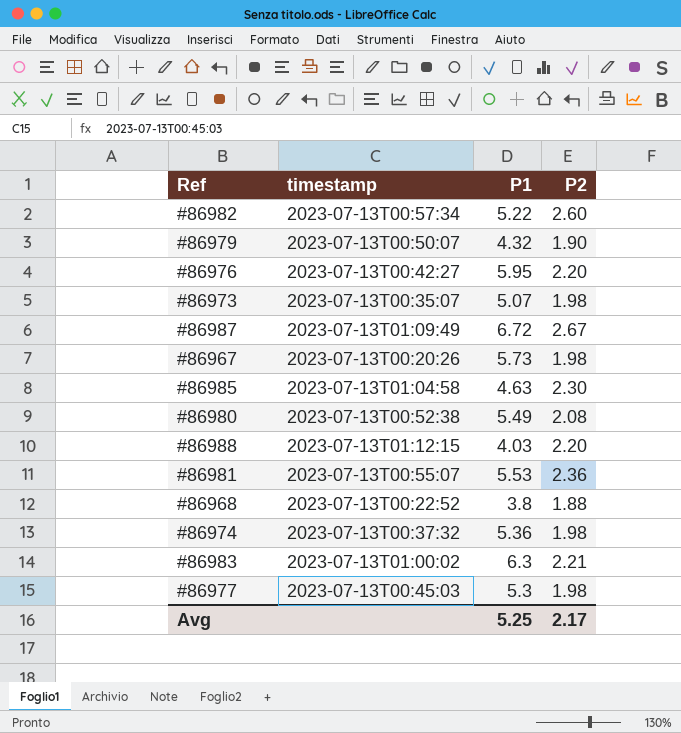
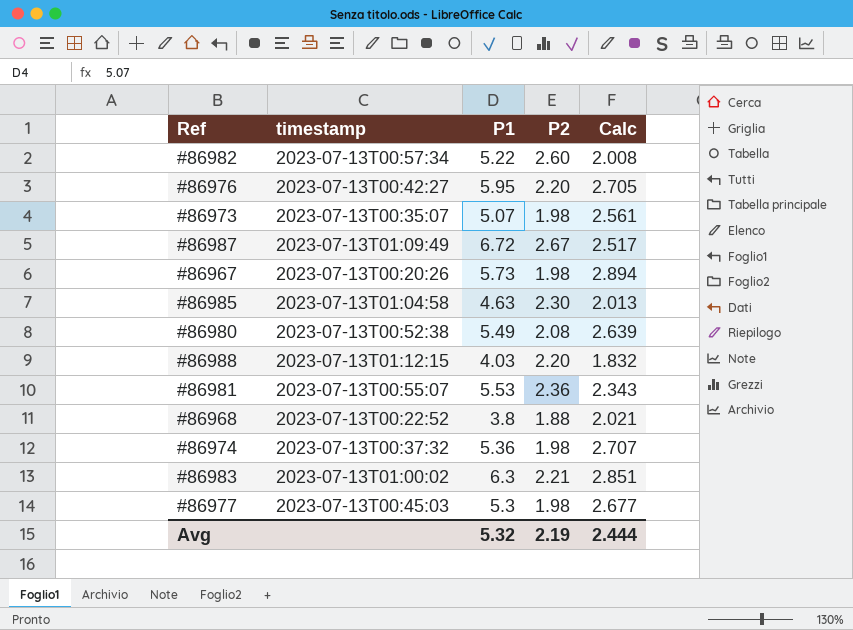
column Calc | formula: none -> [P1] / [P2]
row #86979: 2023-07-13T00:50:07 | 4.32 | 1.90 -> none
Avg | P1: 5.25 -> 5.32
Avg | P2: 2.17 -> 2.19

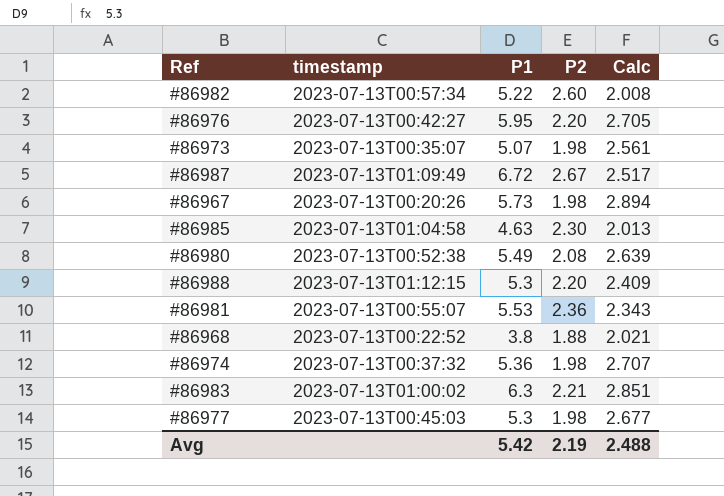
#86988 | P1: 4.03 -> 5.3
#86988 | Calc: 1.832 -> 2.409
Avg | P1: 5.32 -> 5.42
Avg | Calc: 2.444 -> 2.488

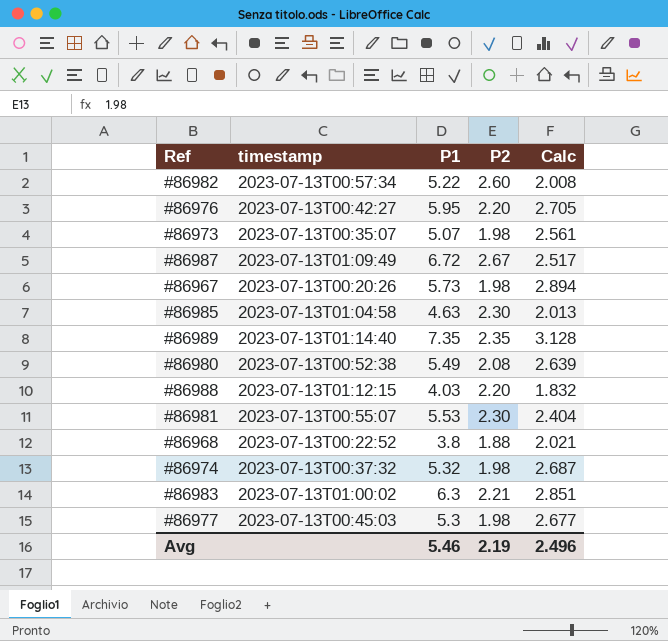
row #86989: none -> 2023-07-13T01:14:40 | 7.35 | 2.35 | 3.128
#86988 | P1: 5.3 -> 4.03
#86988 | Calc: 2.409 -> 1.832
#86981 | P2: 2.36 -> 2.30
#86981 | Calc: 2.343 -> 2.404
#86974 | P1: 5.36 -> 5.32
#86974 | Calc: 2.707 -> 2.687
Avg | P1: 5.42 -> 5.46
Avg | Calc: 2.488 -> 2.496

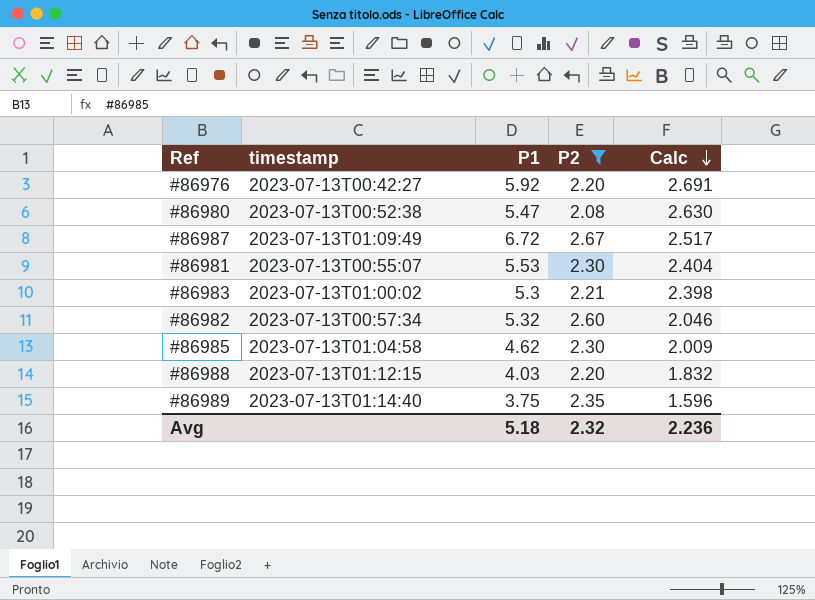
filter: none -> P2 >= 2.08
row order: none -> Calc descending
#86976 | P1: 5.95 -> 5.92
#86976 | Calc: 2.705 -> 2.691
#86980 | P1: 5.49 -> 5.47
#86980 | Calc: 2.639 -> 2.630
#86983 | P1: 6.3 -> 5.3
#86983 | Calc: 2.851 -> 2.398
#86982 | P1: 5.22 -> 5.32
#86982 | Calc: 2.008 -> 2.046
#86985 | P1: 4.63 -> 4.62
#86985 | Calc: 2.013 -> 2.009
#86989 | P1: 7.35 -> 3.75
#86989 | Calc: 3.128 -> 1.596
Avg | P1: 5.46 -> 5.18
Avg | P2: 2.19 -> 2.32
Avg | Calc: 2.496 -> 2.236

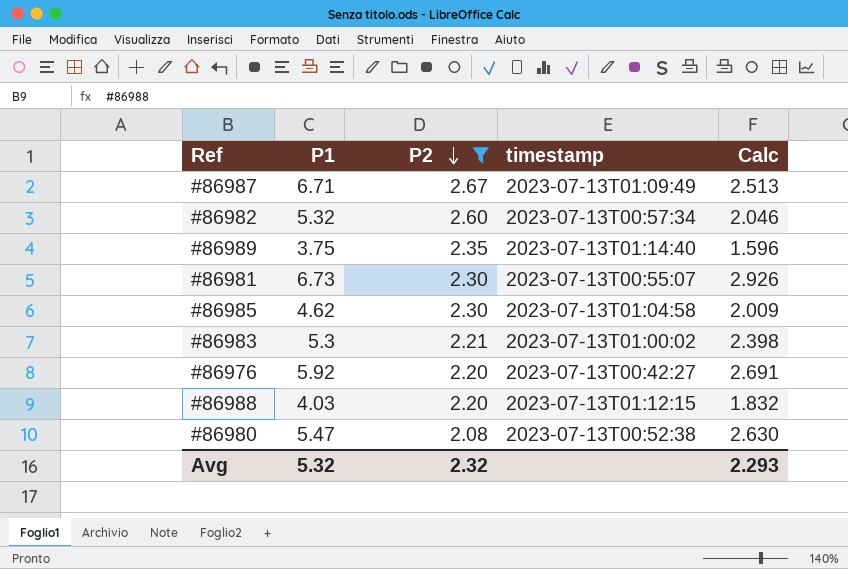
row order: Calc descending -> P2 descending
column timestamp | position: 2 -> 4
#86987 | P1: 6.72 -> 6.71
#86987 | Calc: 2.517 -> 2.513
#86981 | P1: 5.53 -> 6.73
#86981 | Calc: 2.404 -> 2.926
Avg | P1: 5.18 -> 5.32
Avg | Calc: 2.236 -> 2.293

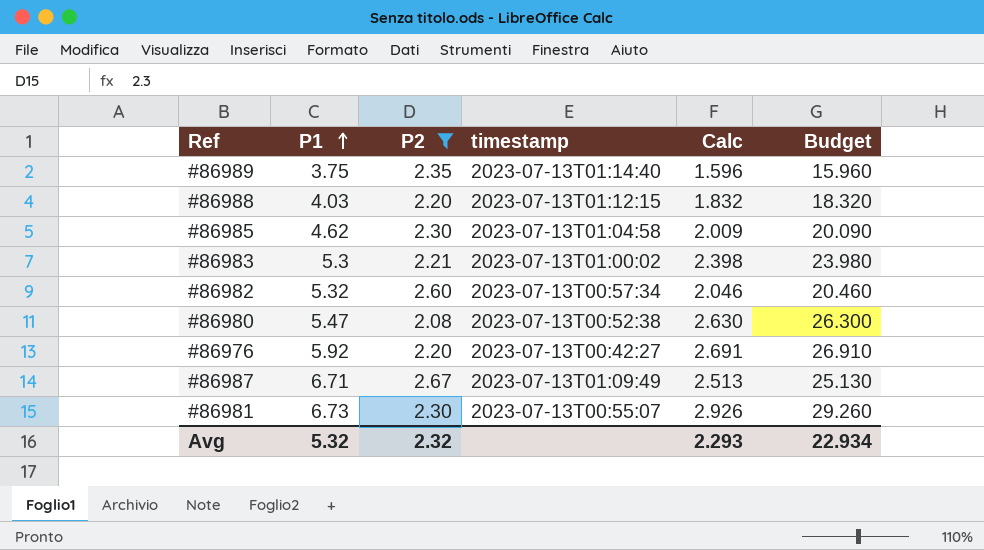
row order: P2 descending -> P1 ascending
column Budget | formula: none -> [Calc] * 10

